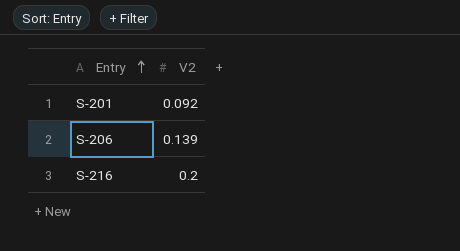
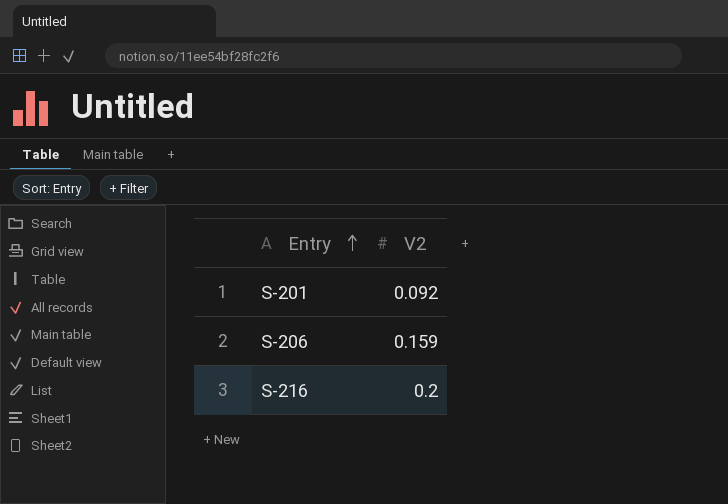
S-206 | V2: 0.139 -> 0.159

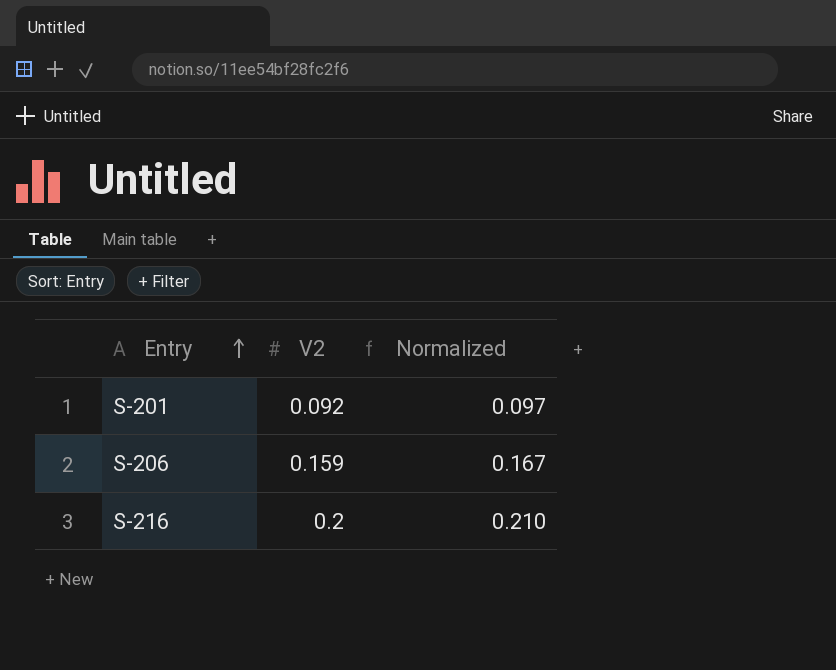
column Normalized | formula: none -> [V2] * 1.05

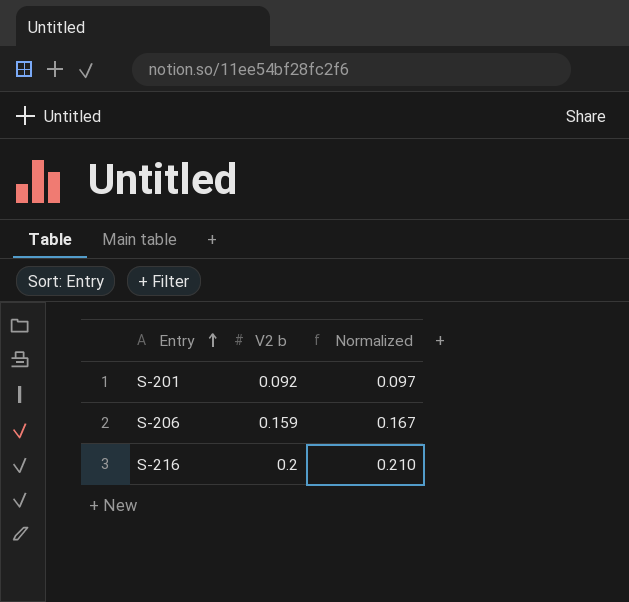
column name: V2 -> V2 b

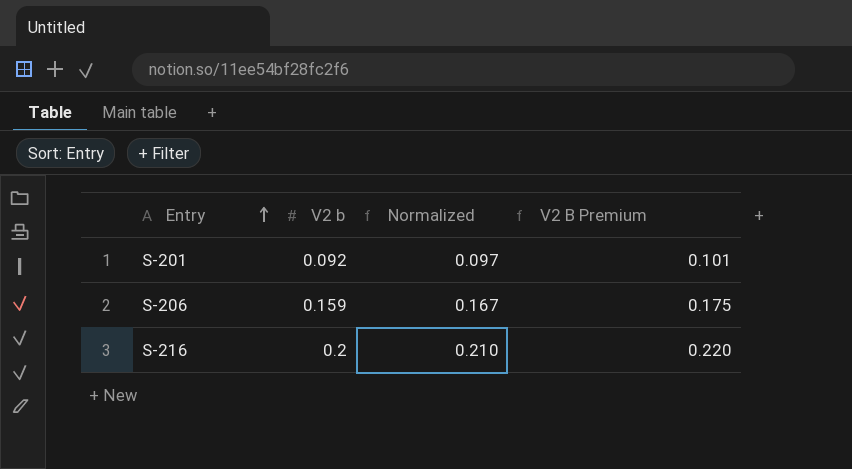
column V2 B Premium | formula: none -> [V2 b] * 1.1

